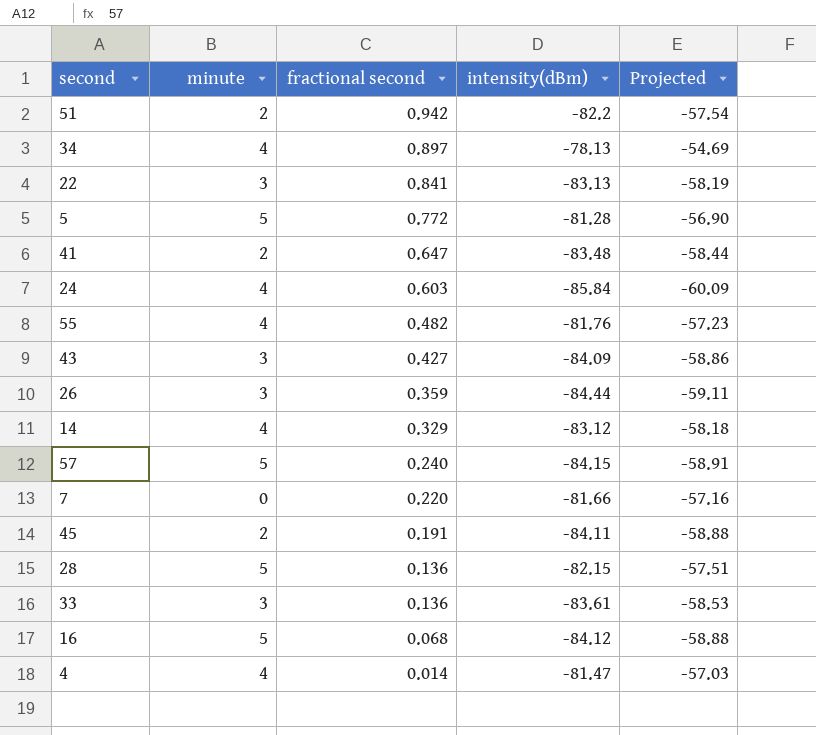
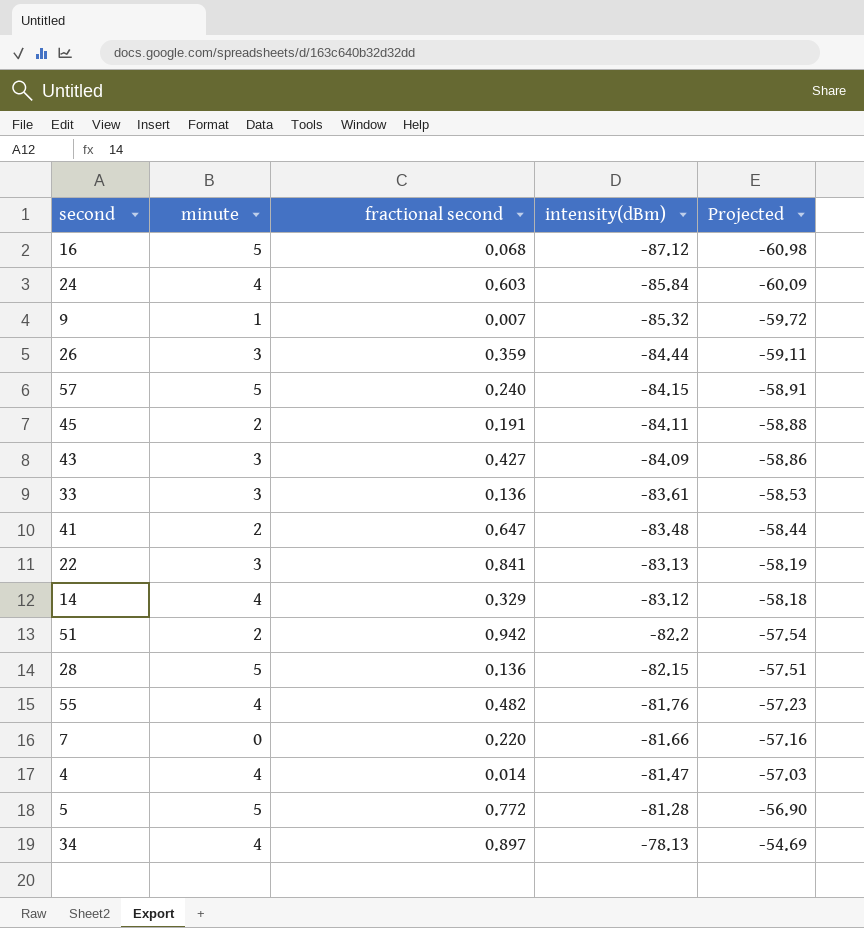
row order: fractional second descending -> intensity(dBm) ascending
16 | intensity(dBm): -84.12 -> -87.12
16 | Projected: -58.88 -> -60.98
row 9: none -> 1 | 0.007 | -85.32 | -59.72

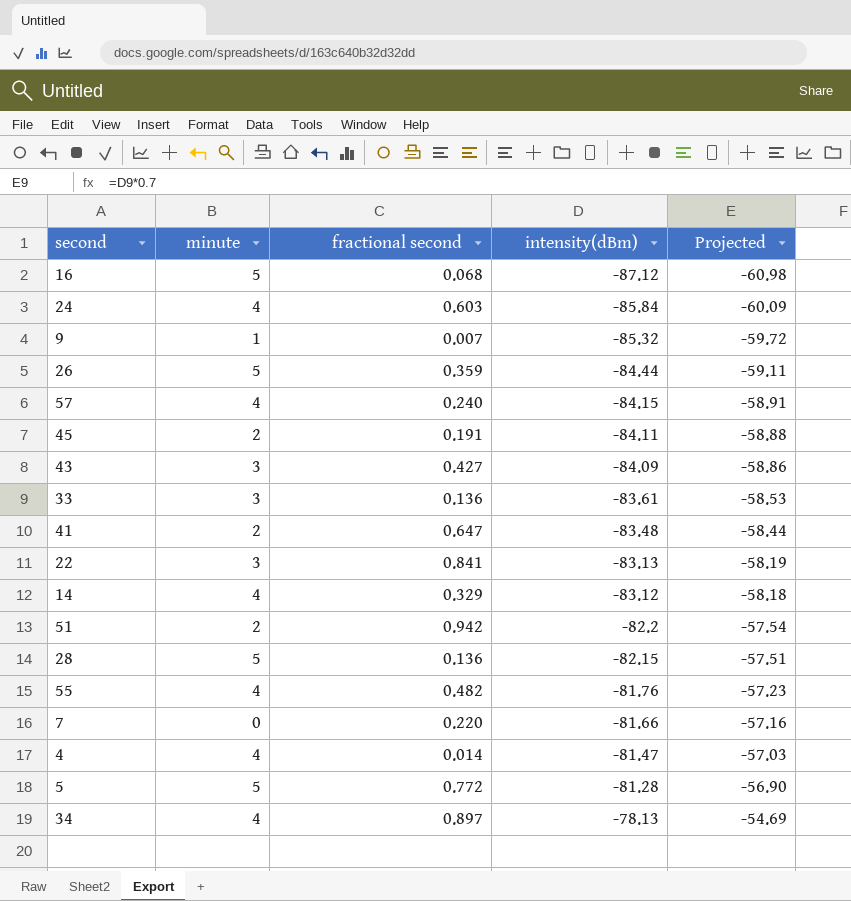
26 | minute: 3 -> 5
57 | minute: 5 -> 4

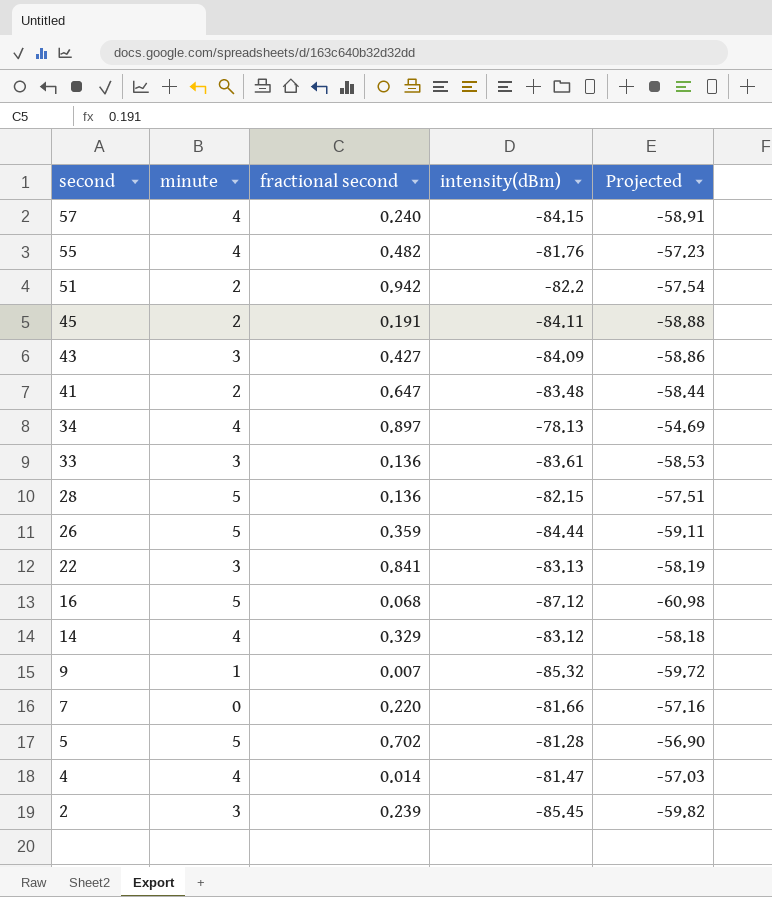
row order: intensity(dBm) ascending -> second descending
row 24: 4 | 0.603 | -85.84 | -60.09 -> none
5 | fractional second: 0.772 -> 0.702
row 2: none -> 3 | 0.239 | -85.45 | -59.82

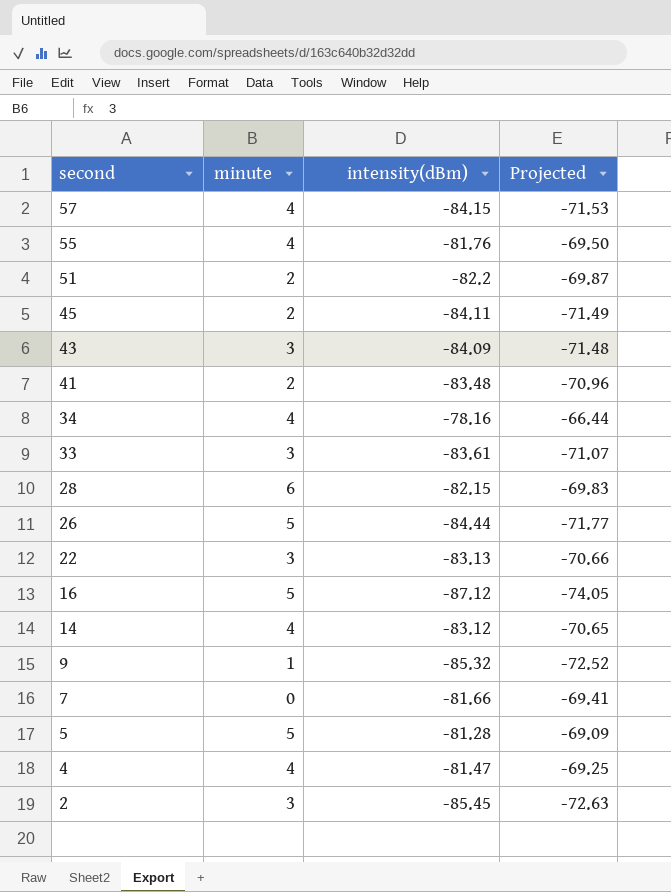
column fractional second | position: 3 -> none
column Projected | formula: [intensity(dBm)] * 0.7 -> [intensity(dBm)] * 0.85
34 | intensity(dBm): -78.13 -> -78.16
28 | minute: 5 -> 6

